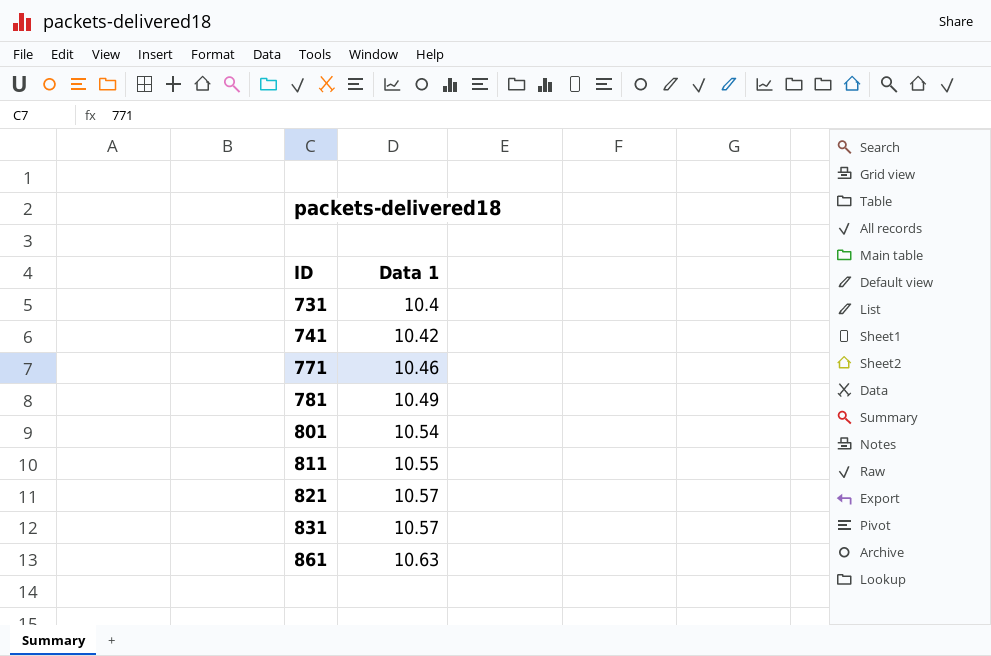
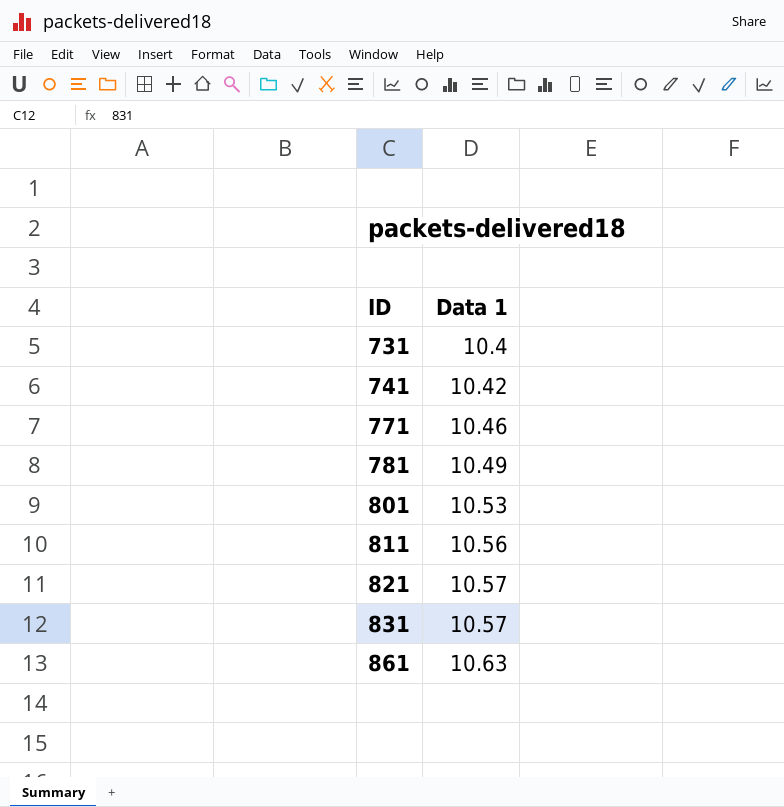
801 | Data 1: 10.54 -> 10.53
811 | Data 1: 10.55 -> 10.56

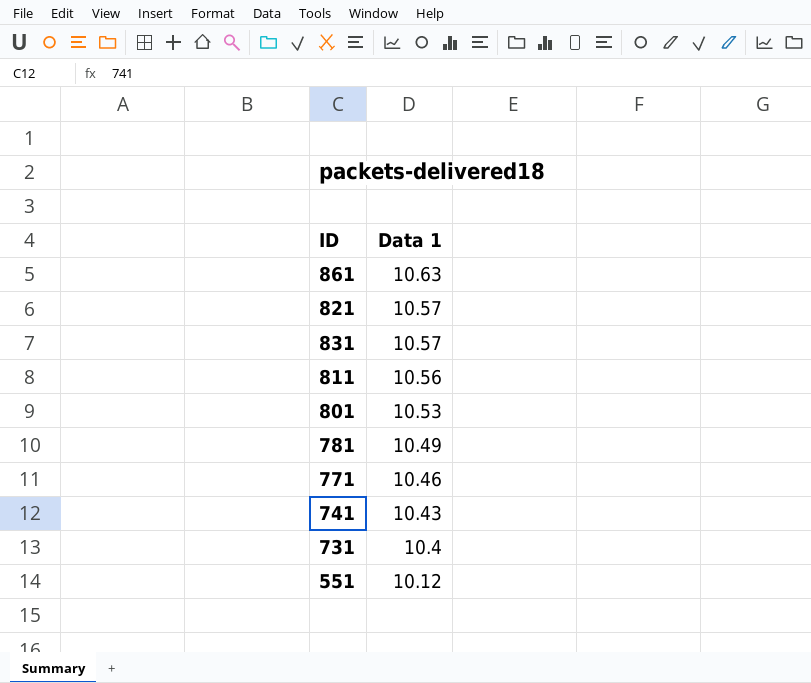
row order: ID ascending -> Data 1 descending
741 | Data 1: 10.42 -> 10.43
row 551: none -> 10.12

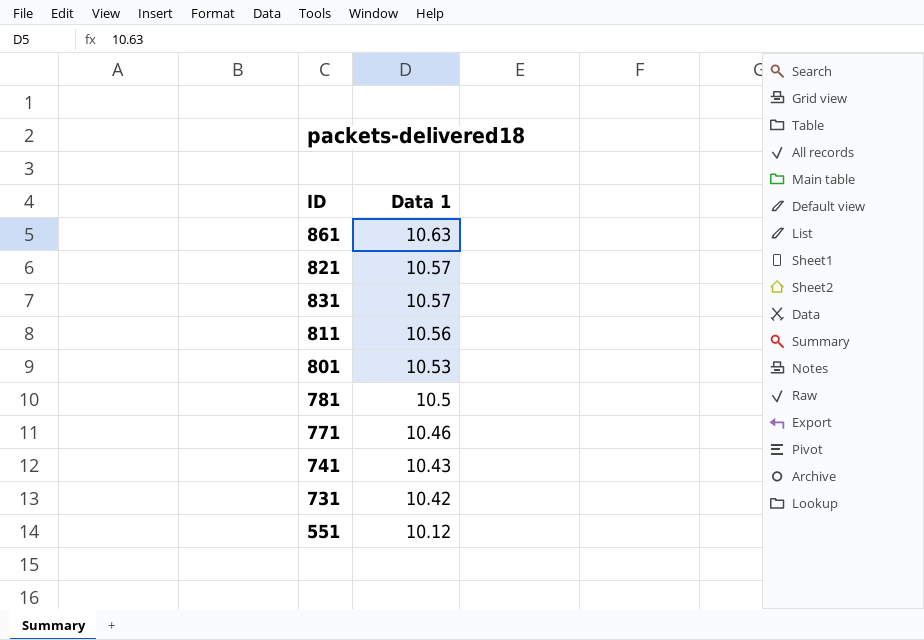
781 | Data 1: 10.49 -> 10.5
731 | Data 1: 10.4 -> 10.42

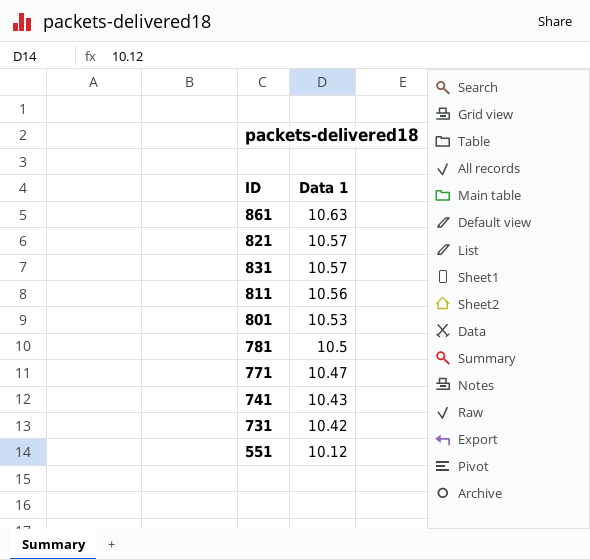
771 | Data 1: 10.46 -> 10.47

